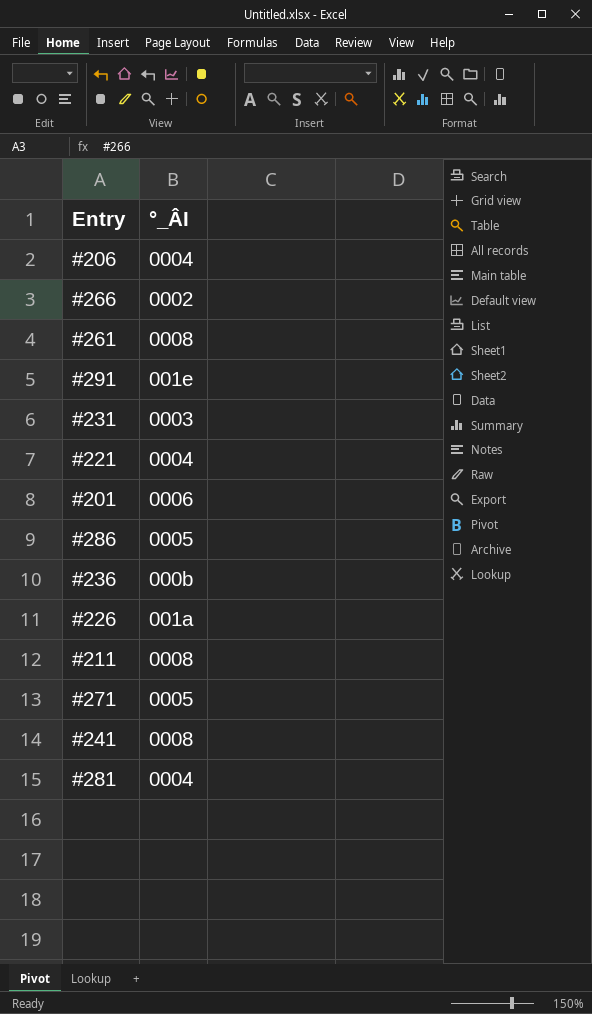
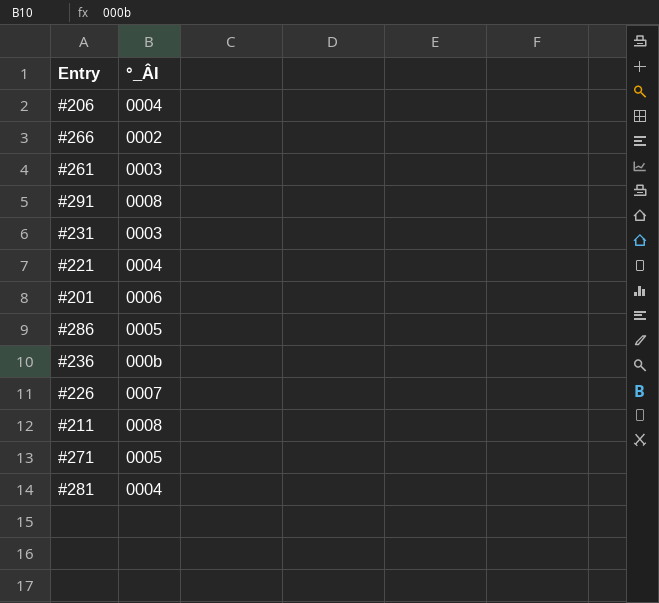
row #241: 0008 -> none
#261 | °_ÂI: 0008 -> 0003
#291 | °_ÂI: 001e -> 0008
#226 | °_ÂI: 001a -> 0007

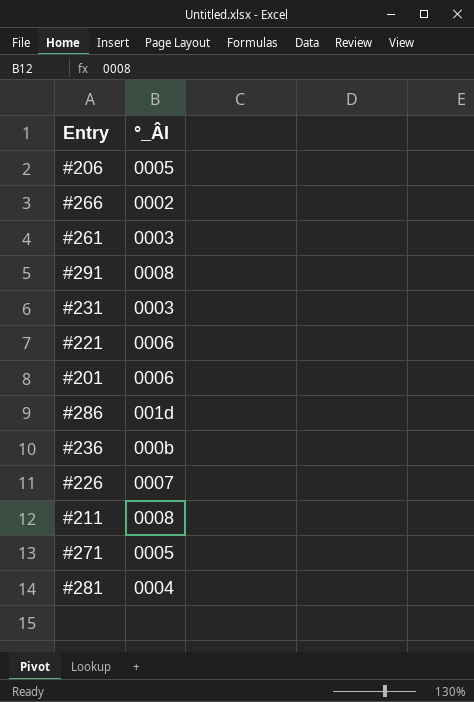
#206 | °_ÂI: 0004 -> 0005
#221 | °_ÂI: 0004 -> 0006
#286 | °_ÂI: 0005 -> 001d

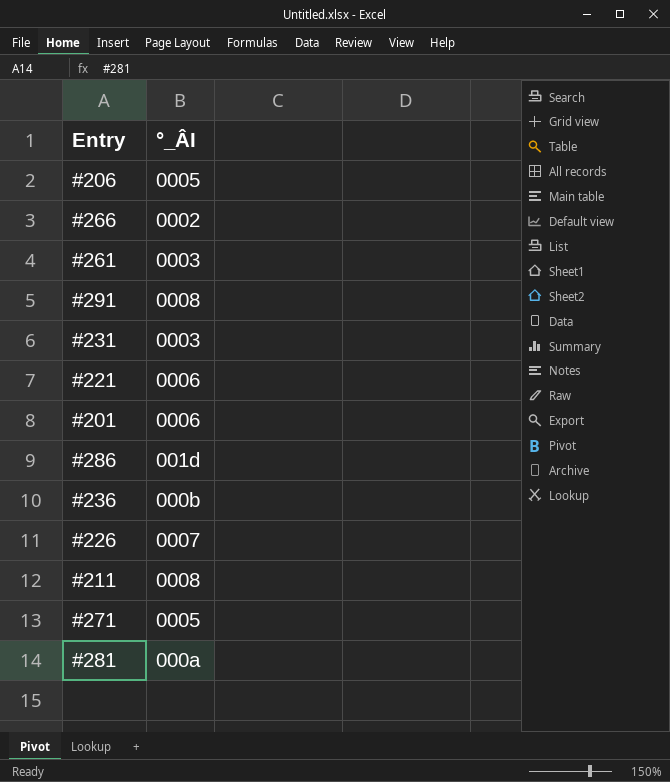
#281 | °_ÂI: 0004 -> 000a

